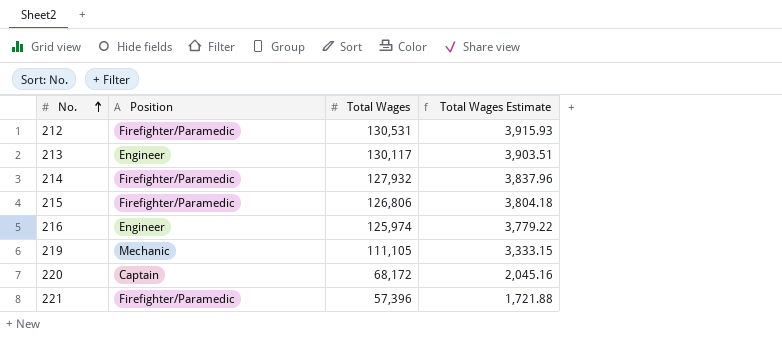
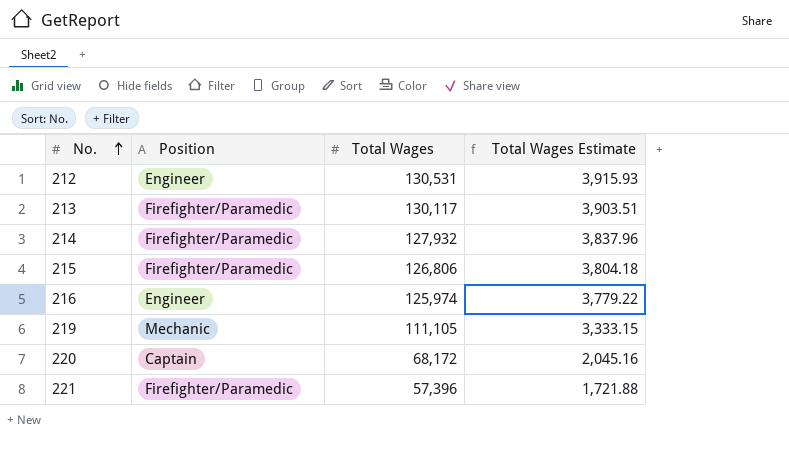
212 | Position: Firefighter/Paramedic -> Engineer
213 | Position: Engineer -> Firefighter/Paramedic

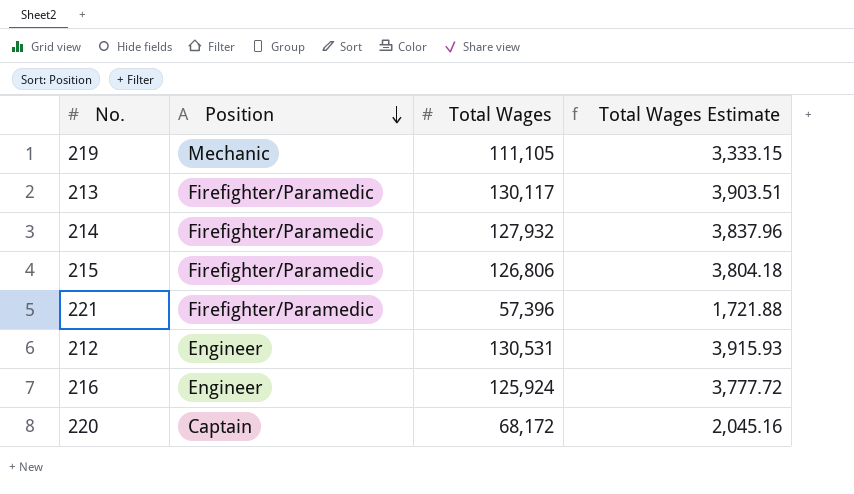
row order: No. ascending -> Position descending
216 | Total Wages: 125,974 -> 125,924
216 | Total Wages Estimate: 3,779.22 -> 3,777.72

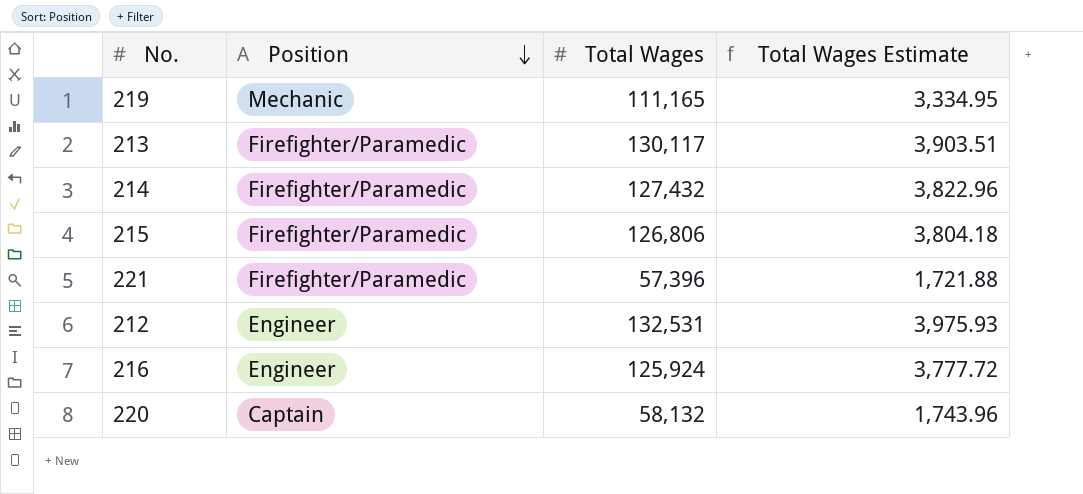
219 | Total Wages: 111,105 -> 111,165
219 | Total Wages Estimate: 3,333.15 -> 3,334.95
214 | Total Wages: 127,932 -> 127,432
214 | Total Wages Estimate: 3,837.96 -> 3,822.96
212 | Total Wages: 130,531 -> 132,531
212 | Total Wages Estimate: 3,915.93 -> 3,975.93
220 | Total Wages: 68,172 -> 58,132
220 | Total Wages Estimate: 2,045.16 -> 1,743.96

